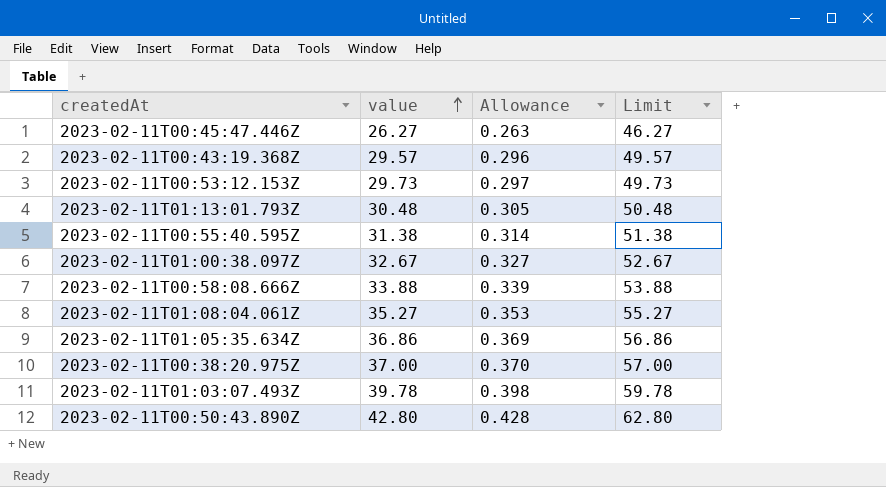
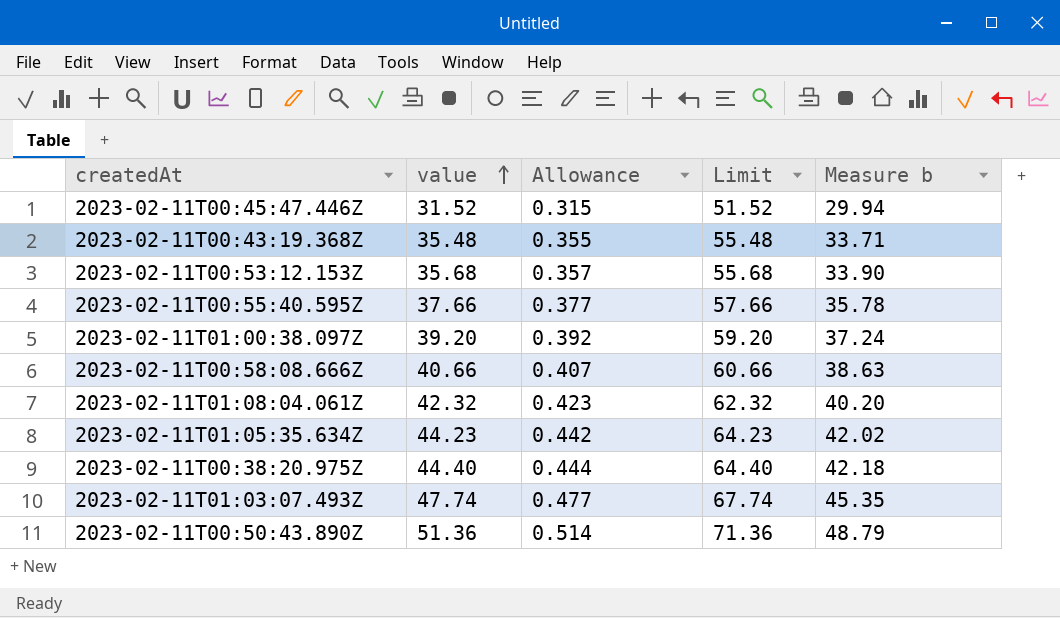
column Measure b | formula: none -> [value] * 0.95
row 2023-02-11T01:13:01.793Z: 30.48 | 0.305 | 50.48 -> none
2023-02-11T00:45:47.446Z | value: 26.27 -> 31.52
2023-02-11T00:45:47.446Z | Allowance: 0.263 -> 0.315
2023-02-11T00:45:47.446Z | Limit: 46.27 -> 51.52
2023-02-11T00:43:19.368Z | value: 29.57 -> 35.48
2023-02-11T00:43:19.368Z | Allowance: 0.296 -> 0.355
2023-02-11T00:43:19.368Z | Limit: 49.57 -> 55.48
2023-02-11T00:53:12.153Z | value: 29.73 -> 35.68
2023-02-11T00:53:12.153Z | Allowance: 0.297 -> 0.357
2023-02-11T00:53:12.153Z | Limit: 49.73 -> 55.68
2023-02-11T00:55:40.595Z | value: 31.38 -> 37.66
2023-02-11T00:55:40.595Z | Allowance: 0.314 -> 0.377
2023-02-11T00:55:40.595Z | Limit: 51.38 -> 57.66
2023-02-11T01:00:38.097Z | value: 32.67 -> 39.20
2023-02-11T01:00:38.097Z | Allowance: 0.327 -> 0.392
2023-02-11T01:00:38.097Z | Limit: 52.67 -> 59.20
2023-02-11T00:58:08.666Z | value: 33.88 -> 40.66
2023-02-11T00:58:08.666Z | Allowance: 0.339 -> 0.407
2023-02-11T00:58:08.666Z | Limit: 53.88 -> 60.66
2023-02-11T01:08:04.061Z | value: 35.27 -> 42.32
2023-02-11T01:08:04.061Z | Allowance: 0.353 -> 0.423
2023-02-11T01:08:04.061Z | Limit: 55.27 -> 62.32
2023-02-11T01:05:35.634Z | value: 36.86 -> 44.23
2023-02-11T01:05:35.634Z | Allowance: 0.369 -> 0.442
2023-02-11T01:05:35.634Z | Limit: 56.86 -> 64.23
2023-02-11T00:38:20.975Z | value: 37.00 -> 44.40
2023-02-11T00:38:20.975Z | Allowance: 0.370 -> 0.444
2023-02-11T00:38:20.975Z | Limit: 57.00 -> 64.40
2023-02-11T01:03:07.493Z | value: 39.78 -> 47.74
2023-02-11T01:03:07.493Z | Allowance: 0.398 -> 0.477
2023-02-11T01:03:07.493Z | Limit: 59.78 -> 67.74
2023-02-11T00:50:43.890Z | value: 42.80 -> 51.36
2023-02-11T00:50:43.890Z | Allowance: 0.428 -> 0.514
2023-02-11T00:50:43.890Z | Limit: 62.80 -> 71.36

